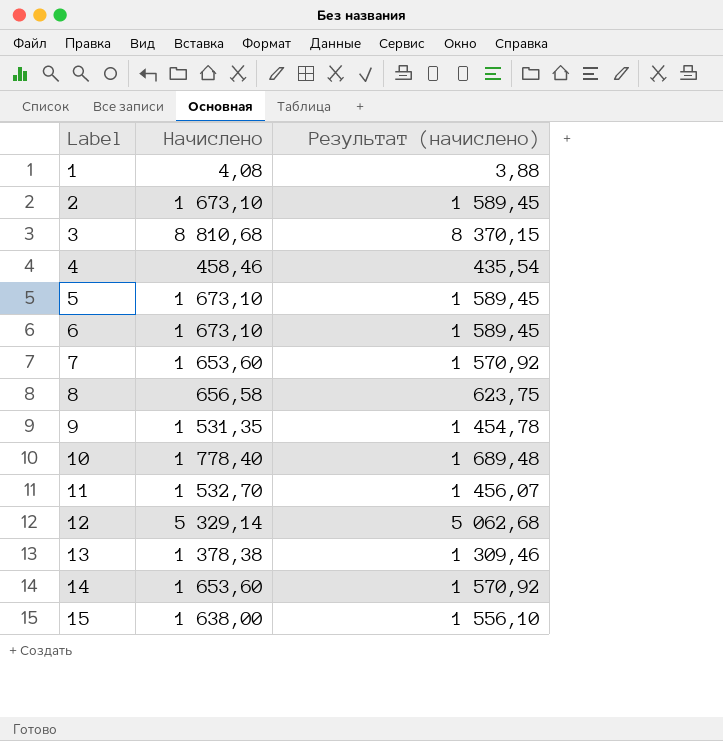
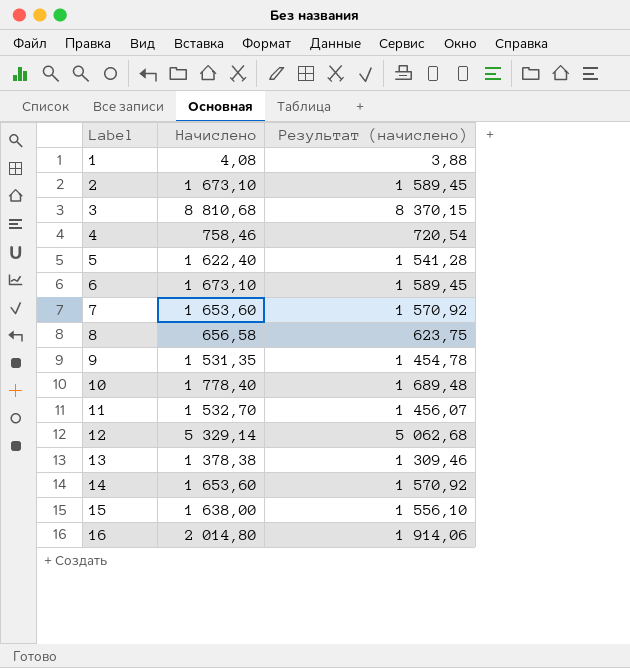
4 | Начислено: 458,46 -> 758,46
4 | Результат (начислено): 435,54 -> 720,54
5 | Начислено: 1 673,10 -> 1 622,40
5 | Результат (начислено): 1 589,45 -> 1 541,28
row 16: none -> 2 014,80 | 1 914,06

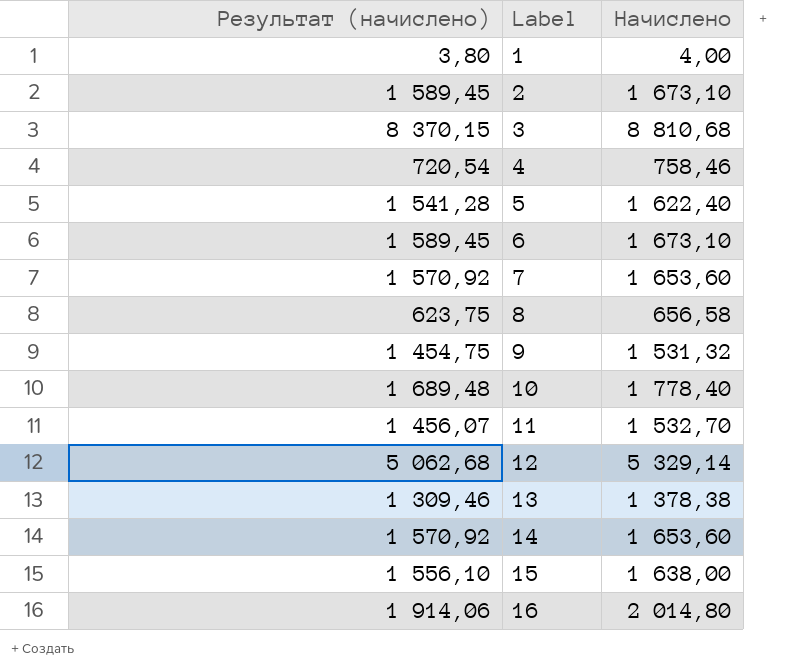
column Результат (начислено) | position: 3 -> 1
1 | Результат (начислено): 3,88 -> 3,80
1 | Начислено: 4,08 -> 4,00
9 | Результат (начислено): 1 454,78 -> 1 454,75
9 | Начислено: 1 531,35 -> 1 531,32

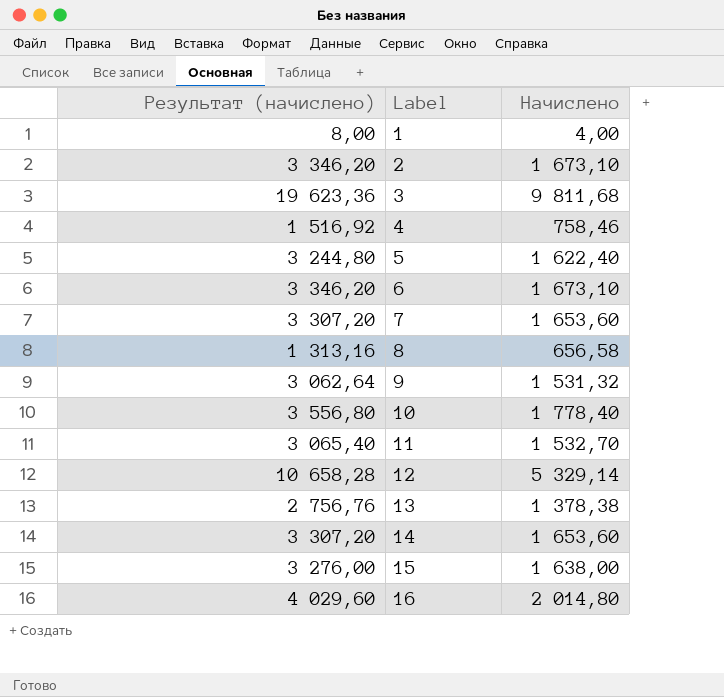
column Результат (начислено) | formula: [Начислено] * 0,95 -> [Начислено] * 2
3 | Начислено: 8 810,68 -> 9 811,68

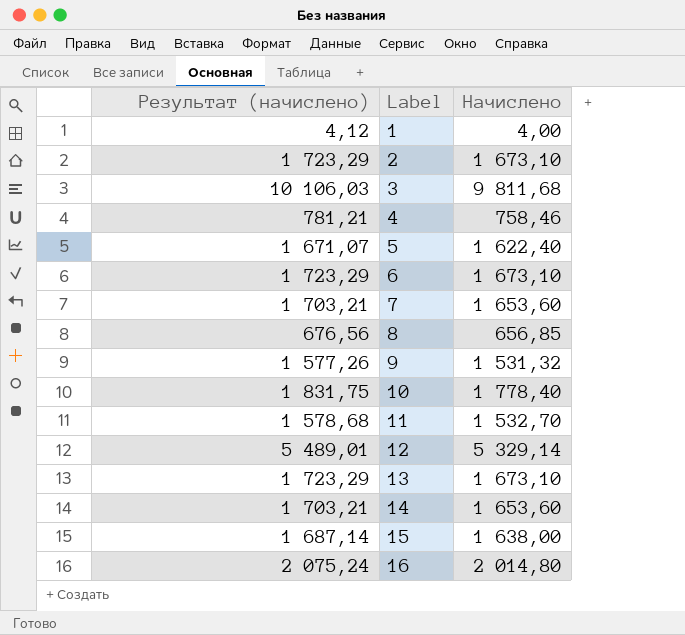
column Результат (начислено) | formula: [Начислено] * 2 -> [Начислено] * 1,03
8 | Начислено: 656,58 -> 656,85
13 | Начислено: 1 378,38 -> 1 673,10

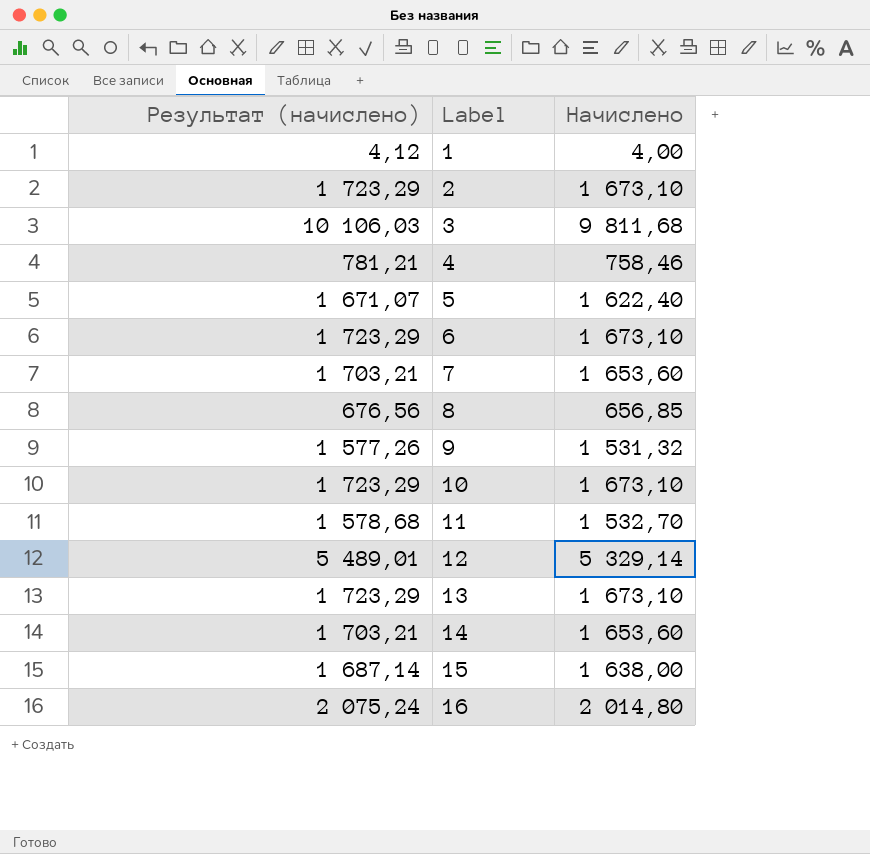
10 | Результат (начислено): 1 831,75 -> 1 723,29
10 | Начислено: 1 778,40 -> 1 673,10

